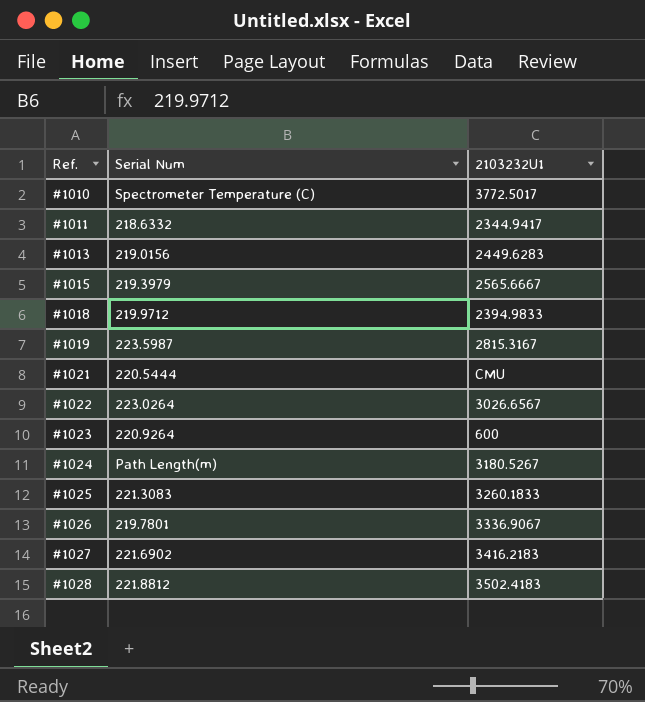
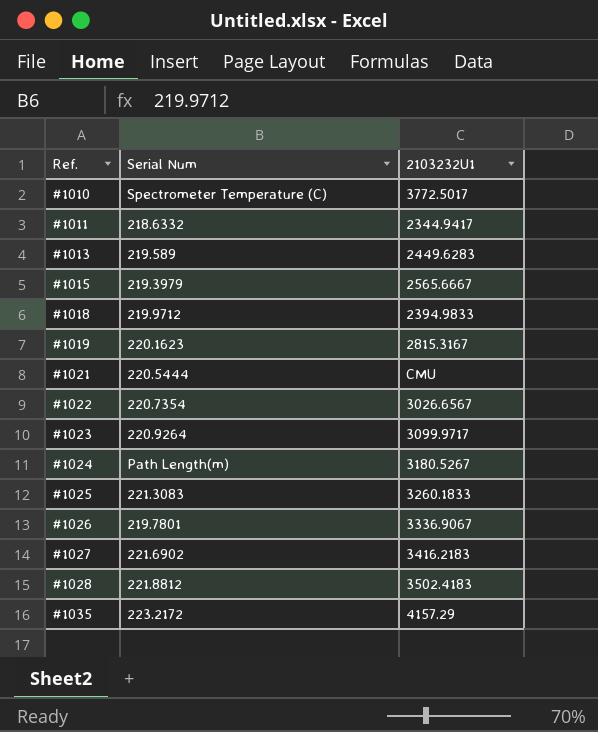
#1013 | Serial Num: 219.0156 -> 219.589
#1019 | Serial Num: 223.5987 -> 220.1623
#1022 | Serial Num: 223.0264 -> 220.7354
#1023 | 2103232U1: 600 -> 3099.9717
row #1035: none -> 223.2172 | 4157.29

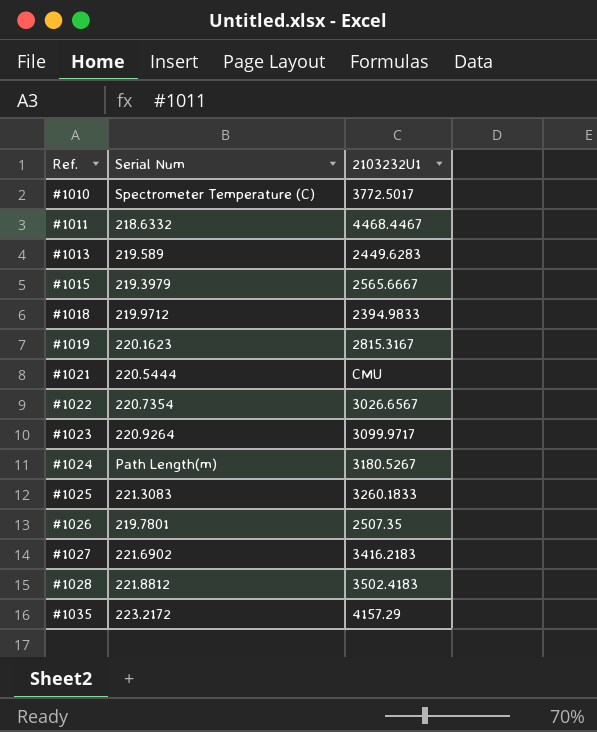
#1011 | 2103232U1: 2344.9417 -> 4468.4467
#1026 | 2103232U1: 3336.9067 -> 2507.35

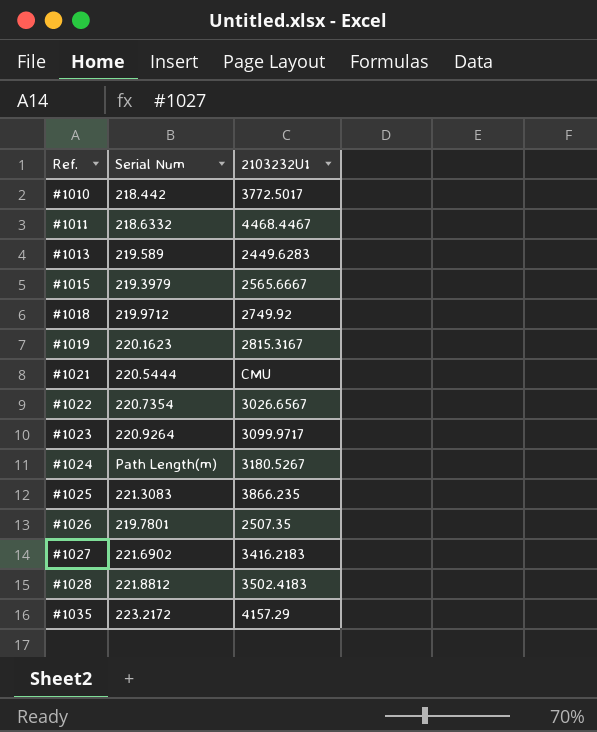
#1010 | Serial Num: Spectrometer Temperature (C) -> 218.442
#1018 | 2103232U1: 2394.9833 -> 2749.92
#1025 | 2103232U1: 3260.1833 -> 3866.235

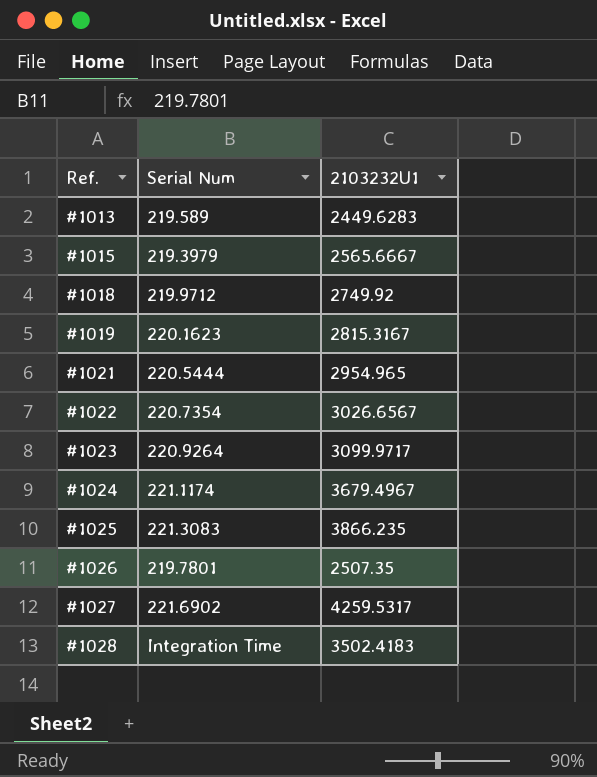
row #1010: 218.442 | 3772.5017 -> none
row #1011: 218.6332 | 4468.4467 -> none
row #1035: 223.2172 | 4157.29 -> none
#1021 | 2103232U1: CMU -> 2954.965
#1024 | Serial Num: Path Length(m) -> 221.1174
#1024 | 2103232U1: 3180.5267 -> 3679.4967
#1027 | 2103232U1: 3416.2183 -> 4259.5317
#1028 | Serial Num: 221.8812 -> Integration Time

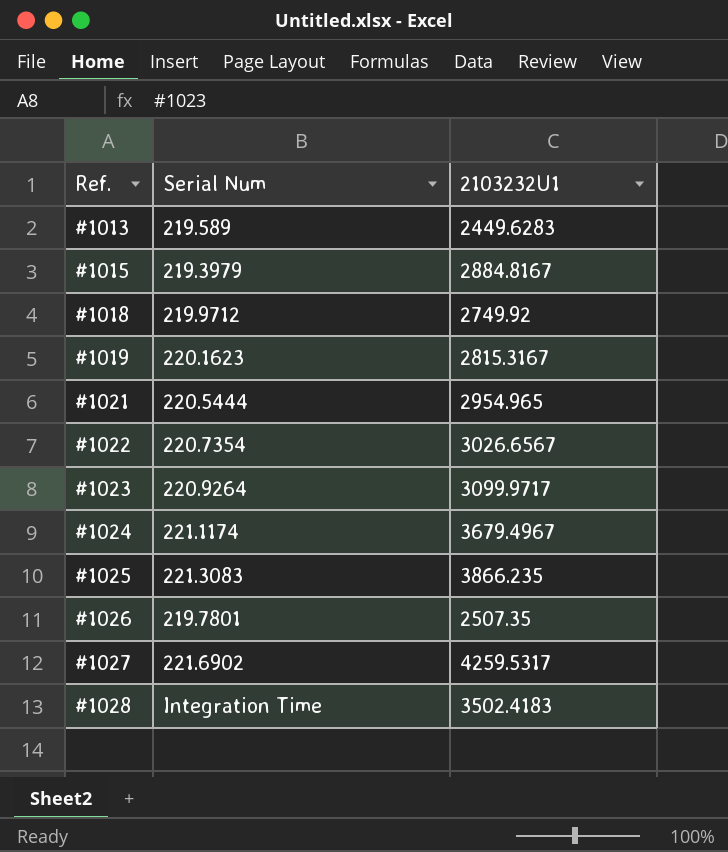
#1015 | 2103232U1: 2565.6667 -> 2884.8167

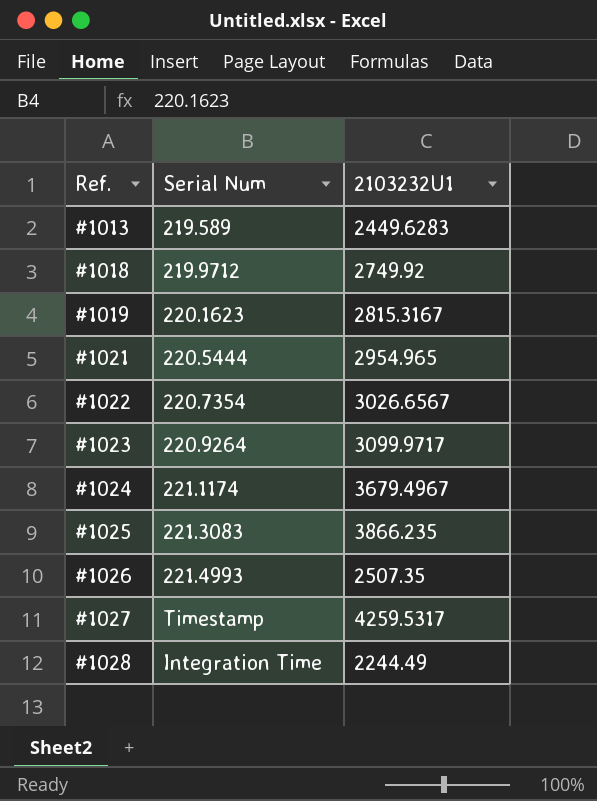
row #1015: 219.3979 | 2884.8167 -> none
#1026 | Serial Num: 219.7801 -> 221.4993
#1027 | Serial Num: 221.6902 -> Timestamp
#1028 | 2103232U1: 3502.4183 -> 2244.49

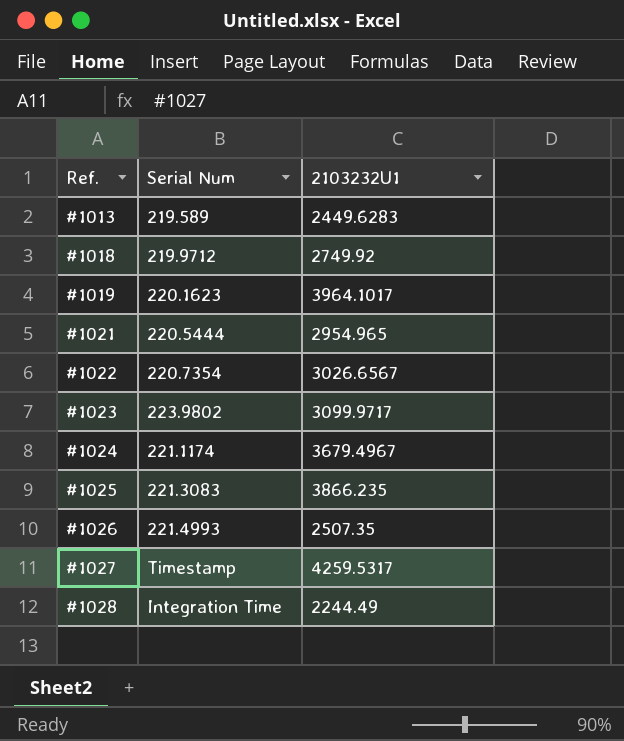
#1019 | 2103232U1: 2815.3167 -> 3964.1017
#1023 | Serial Num: 220.9264 -> 223.9802

